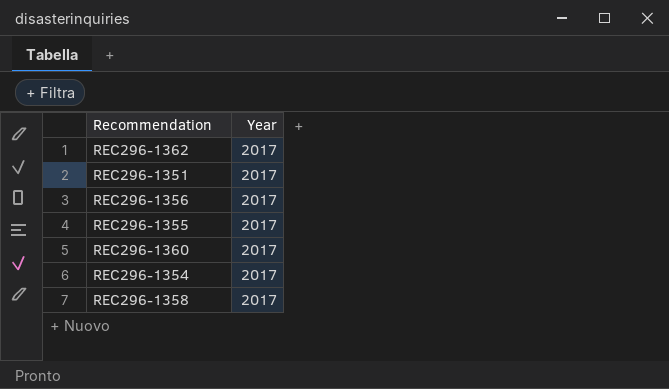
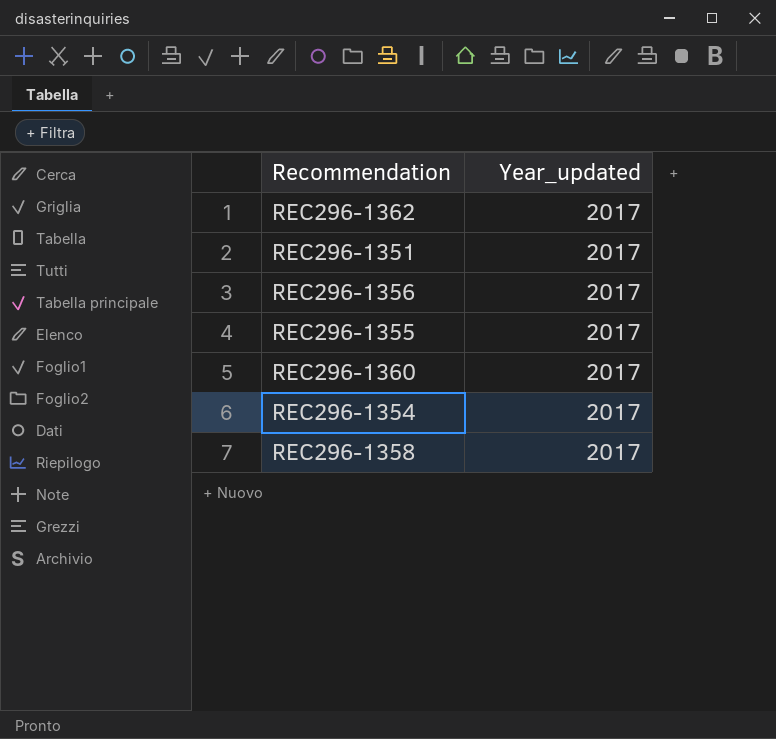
column name: Year -> Year_updated

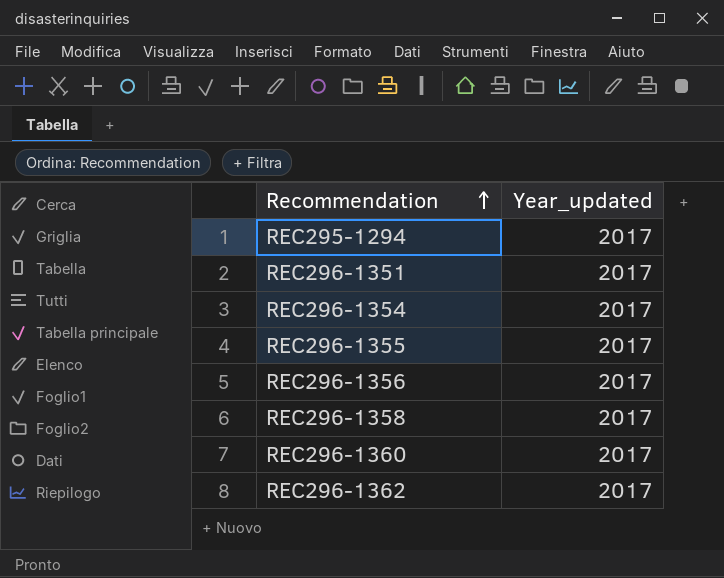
row order: none -> Recommendation ascending
row REC295-1294: none -> 2017

